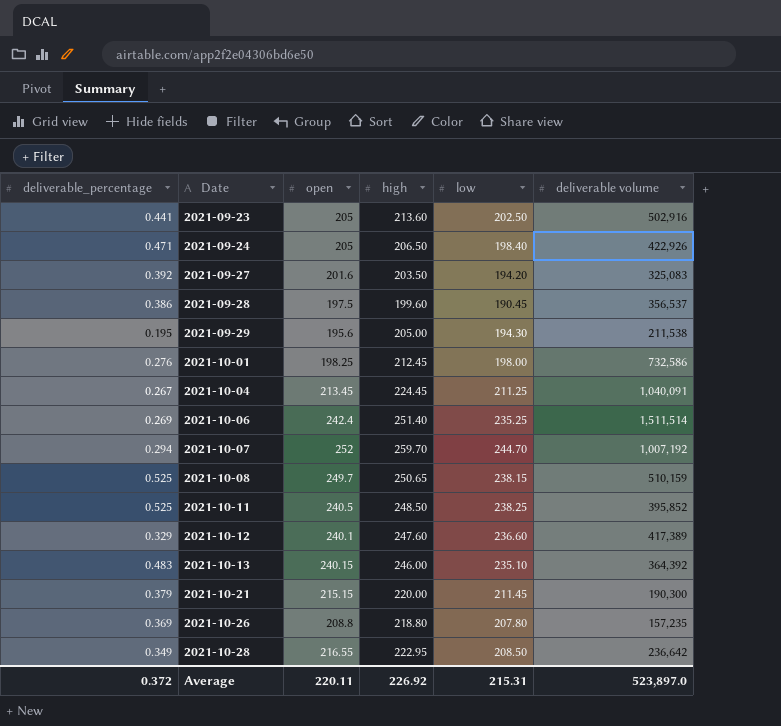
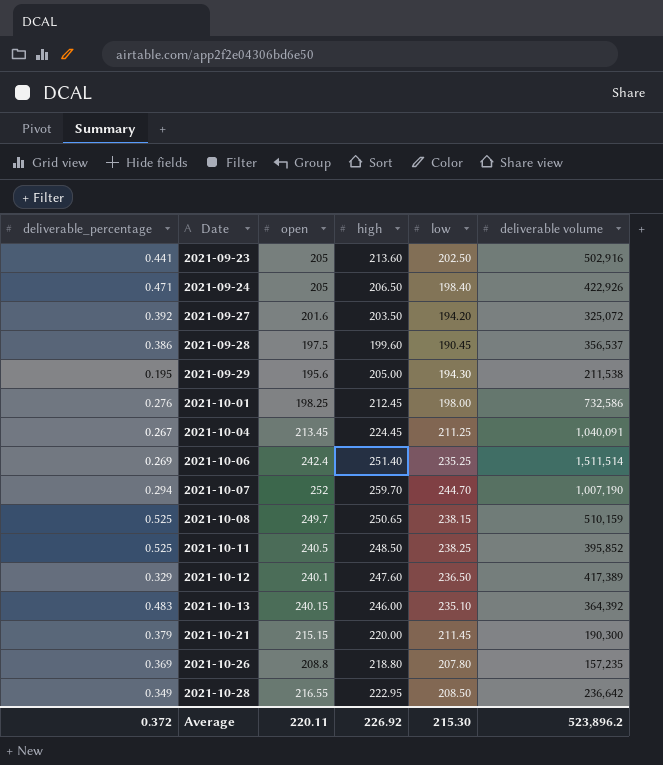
2021-09-27 | deliverable volume: 325,083 -> 325,072
2021-10-07 | deliverable volume: 1,007,192 -> 1,007,190
2021-10-12 | low: 236.60 -> 236.50
Average | low: 215.31 -> 215.30
Average | deliverable volume: 523,897.0 -> 523,896.2

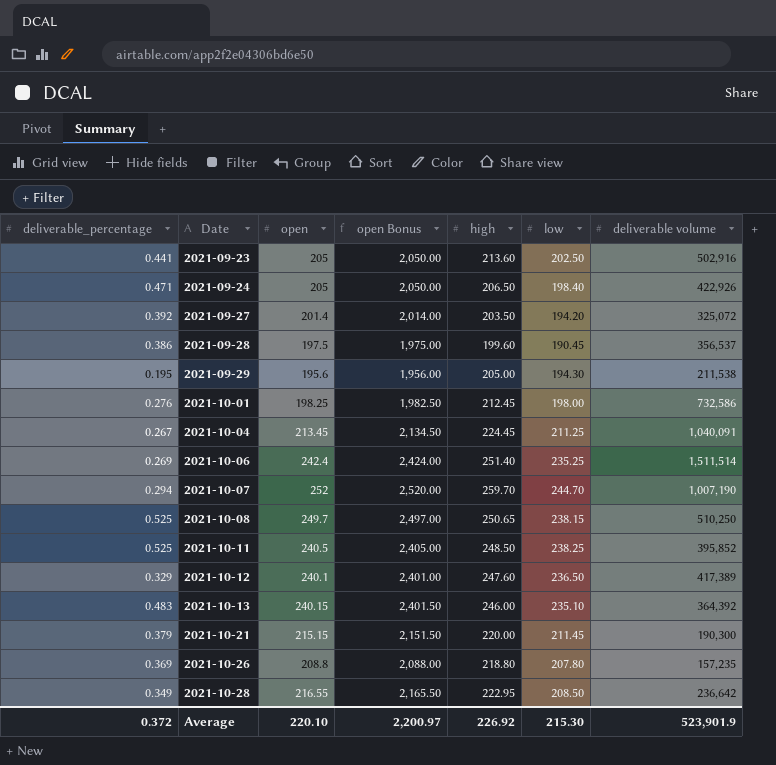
column open Bonus | formula: none -> [open] * 10
2021-09-27 | open: 201.6 -> 201.4
2021-10-08 | deliverable volume: 510,159 -> 510,250
Average | open: 220.11 -> 220.10
Average | deliverable volume: 523,896.2 -> 523,901.9

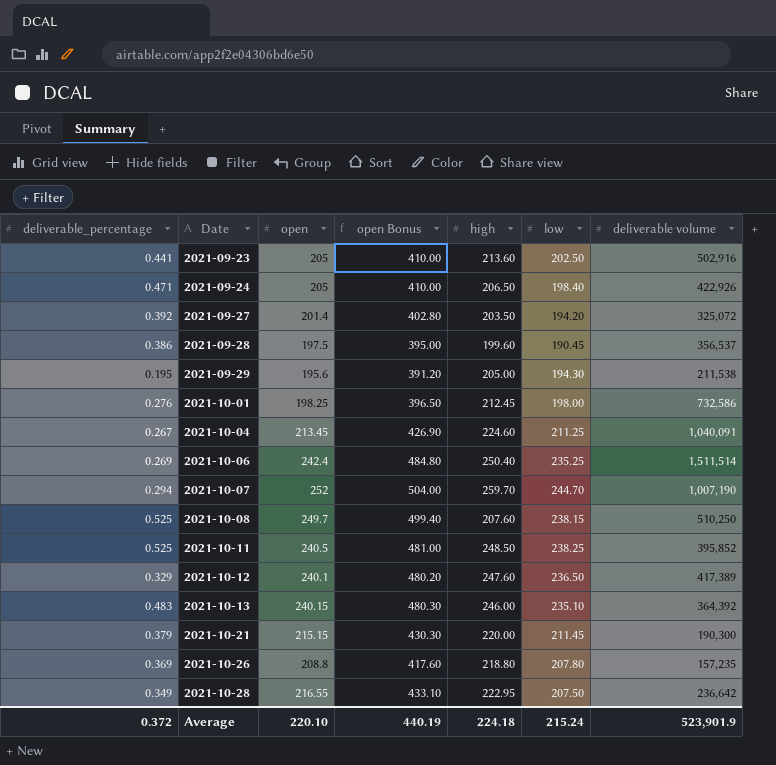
column open Bonus | formula: [open] * 10 -> [open] * 2
2021-10-04 | high: 224.45 -> 224.60
2021-10-06 | high: 251.40 -> 250.40
2021-10-08 | high: 250.65 -> 207.60
2021-10-28 | low: 208.50 -> 207.50
Average | open Bonus: 2,200.97 -> 440.19
Average | high: 226.92 -> 224.18
Average | low: 215.30 -> 215.24

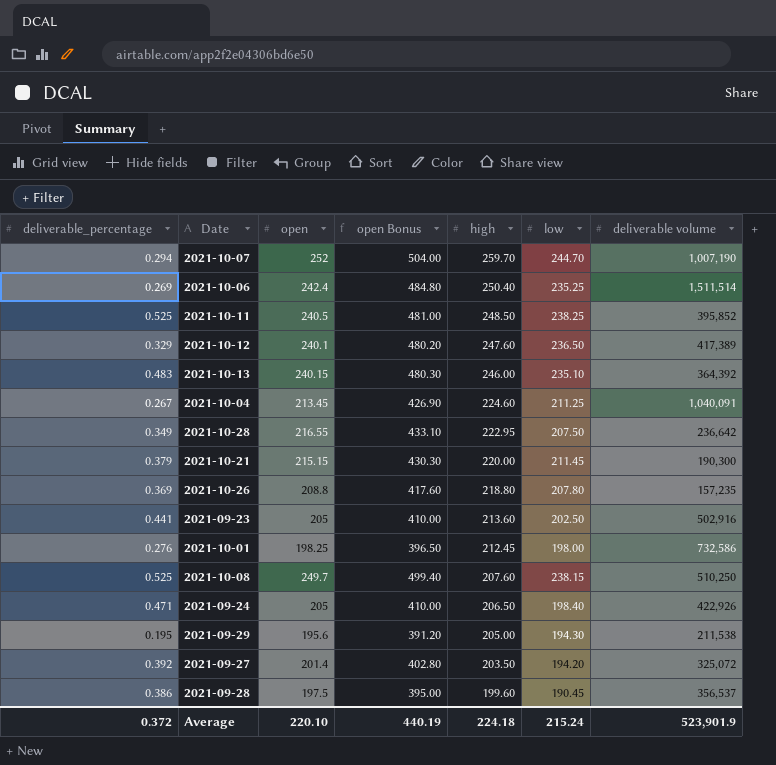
row order: Date ascending -> high descending

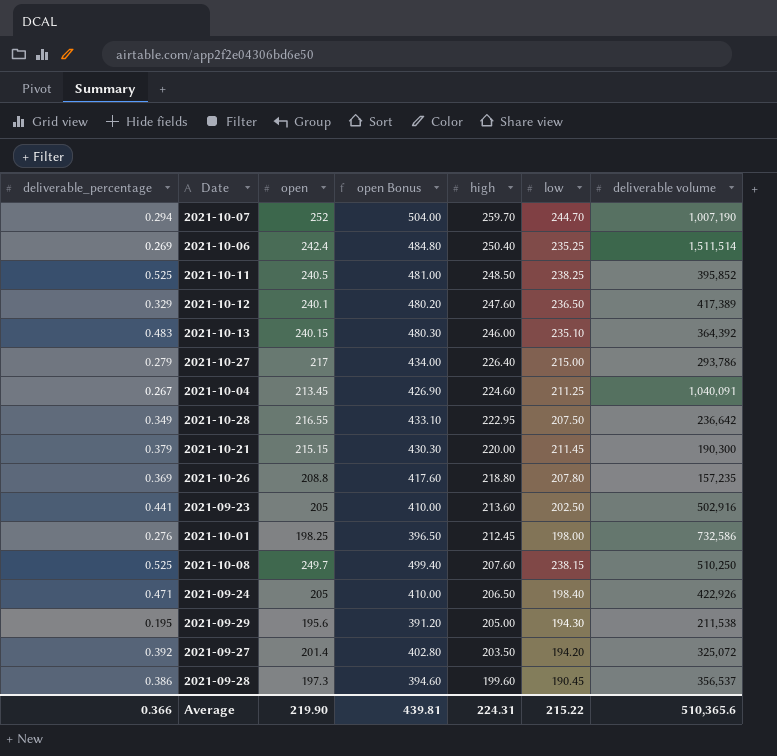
row 2021-10-27: none -> 0.279 | 217 | 434.00 | 226.40 | 215.00 | 293,786
2021-09-28 | open: 197.5 -> 197.3
2021-09-28 | open Bonus: 395.00 -> 394.60
Average | deliverable_percentage: 0.372 -> 0.366
Average | open: 220.10 -> 219.90
Average | open Bonus: 440.19 -> 439.81
Average | high: 224.18 -> 224.31
Average | low: 215.24 -> 215.22
Average | deliverable volume: 523,901.9 -> 510,365.6

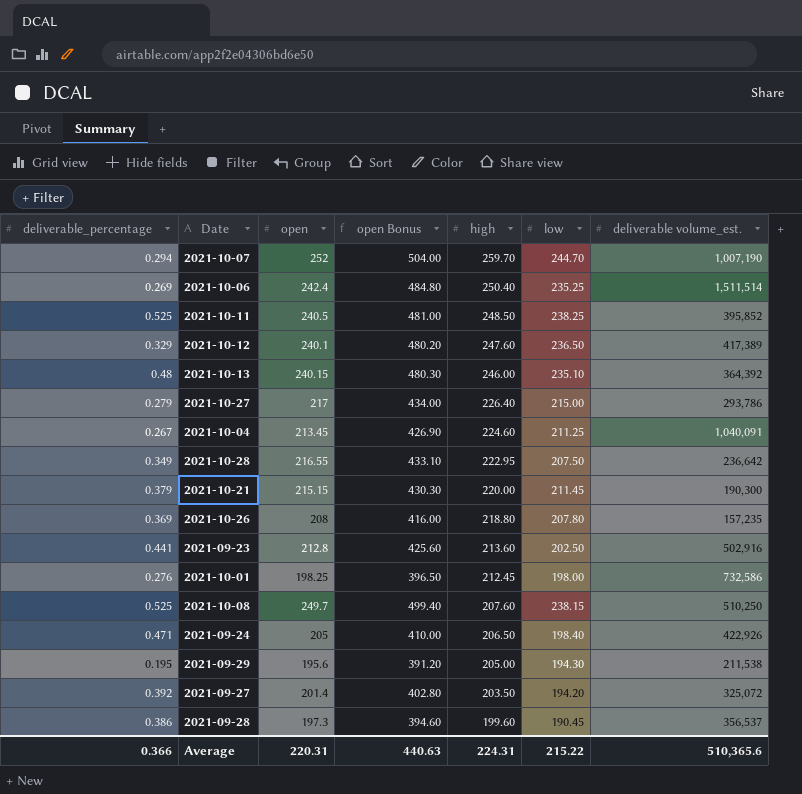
column name: deliverable volume -> deliverable volume_est.
2021-10-13 | deliverable_percentage: 0.483 -> 0.48
2021-10-26 | open: 208.8 -> 208
2021-10-26 | open Bonus: 417.60 -> 416.00
2021-09-23 | open: 205 -> 212.8
2021-09-23 | open Bonus: 410.00 -> 425.60
Average | open: 219.90 -> 220.31
Average | open Bonus: 439.81 -> 440.63

